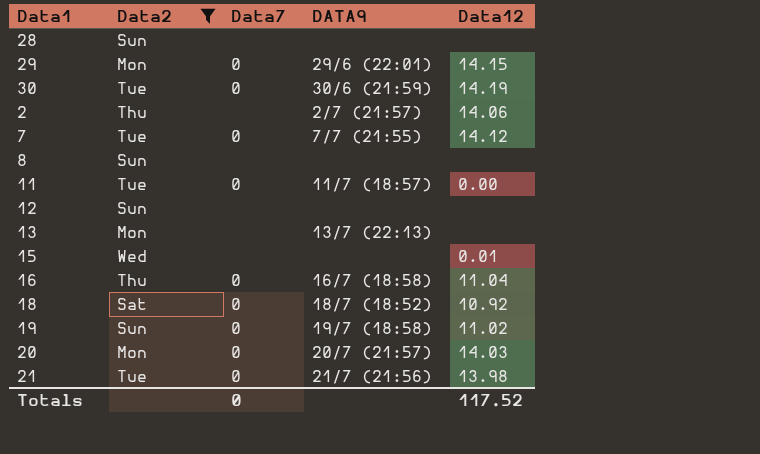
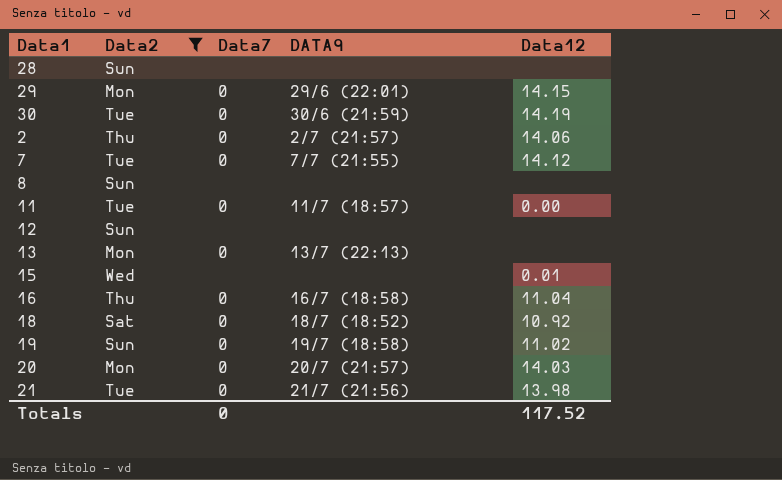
2 | Data7: none -> 0
13 | Data7: none -> 0

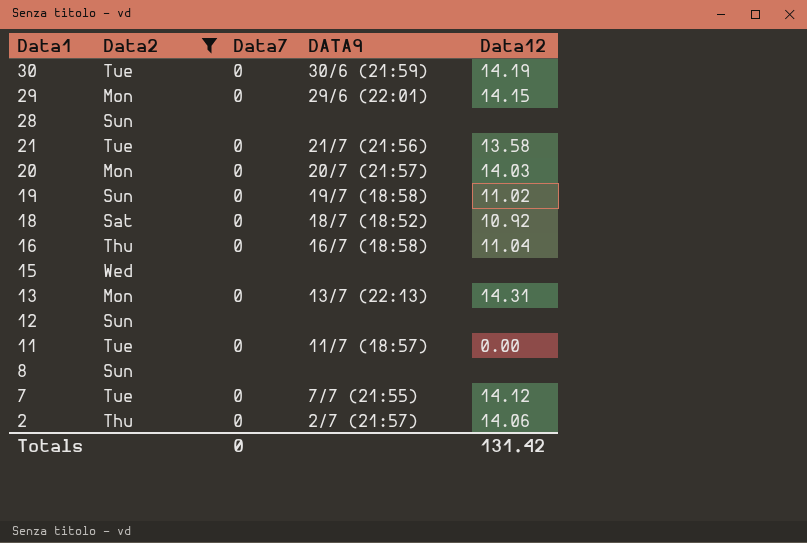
row order: none -> Data1 descending
21 | Data12: 13.98 -> 13.58
15 | Data12: 0.01 -> none
13 | Data12: none -> 14.31
Totals | Data12: 117.52 -> 131.42

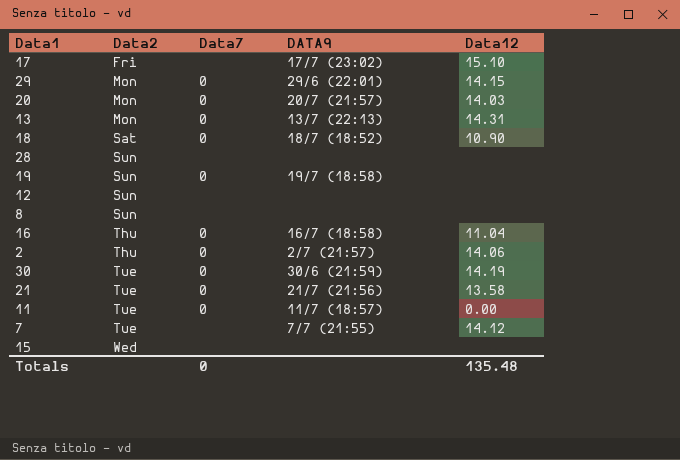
filter: Data2 != Fri -> none
row order: Data1 descending -> Data2 ascending
18 | Data12: 10.92 -> 10.90
19 | Data12: 11.02 -> none
7 | Data7: 0 -> none
Totals | Data12: 131.42 -> 135.48

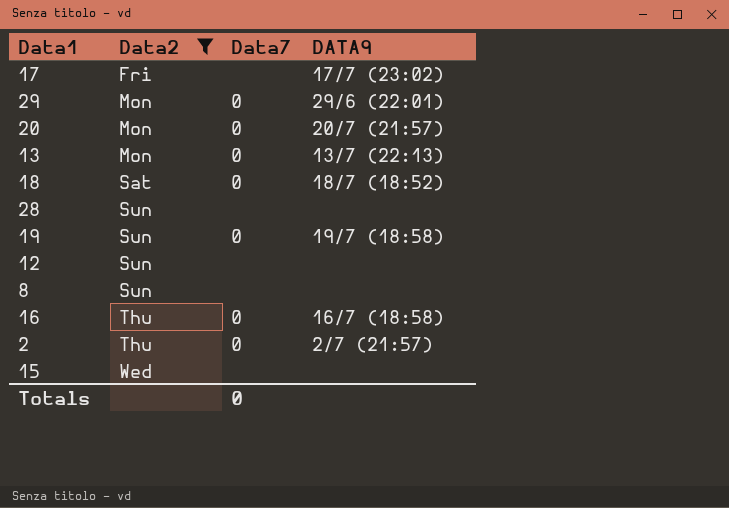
filter: none -> Data2 != Tue
column Data12 | position: 5 -> none

